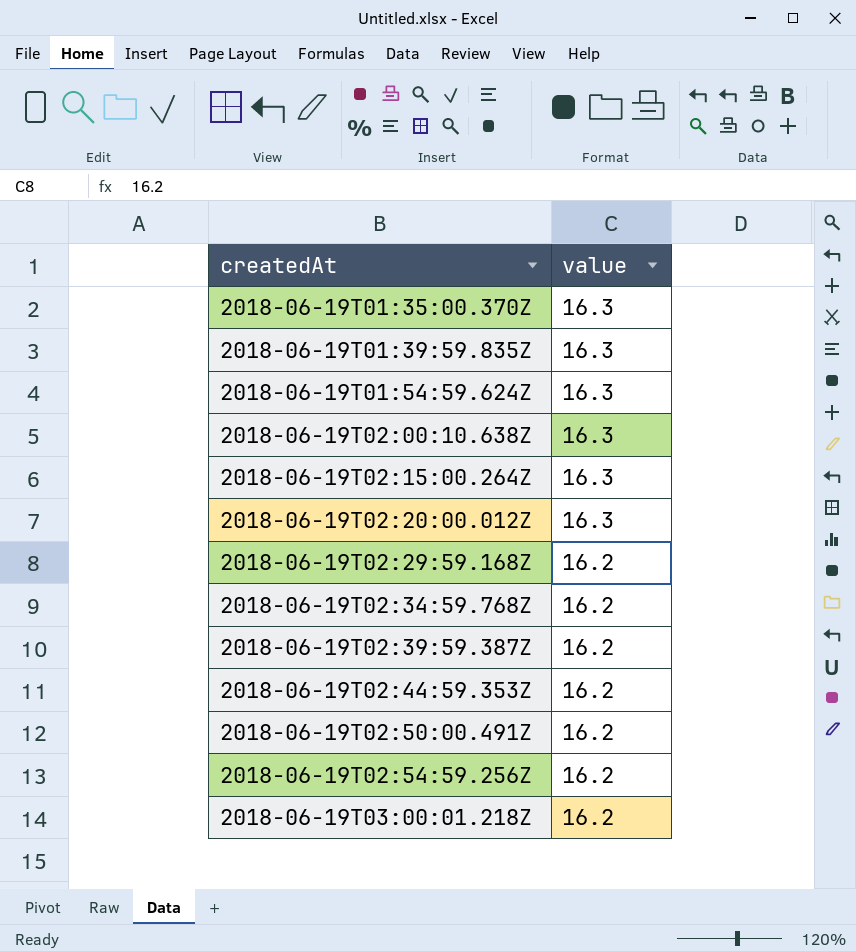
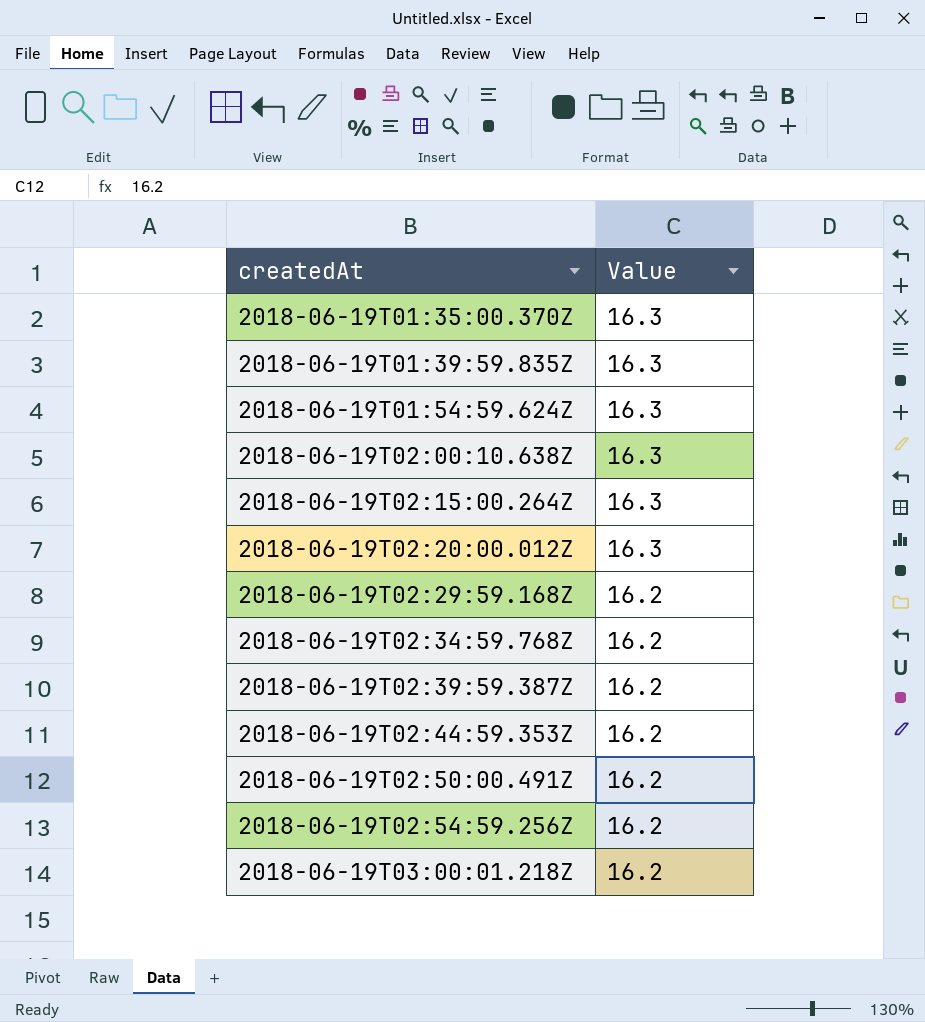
column name: value -> Value

